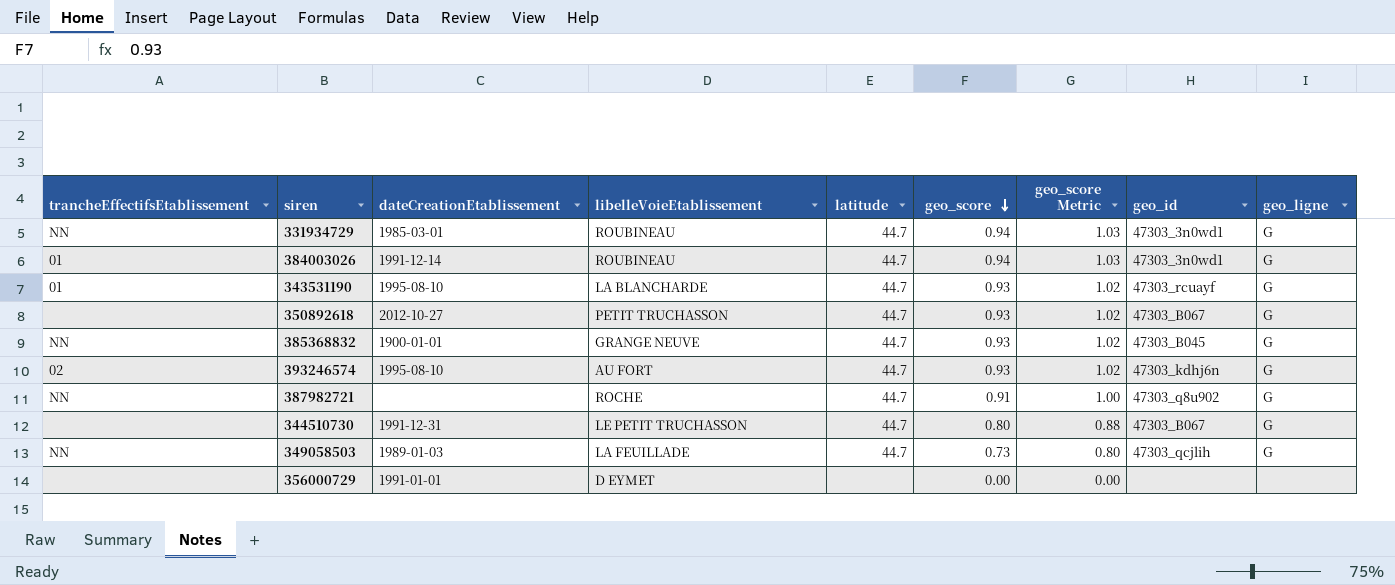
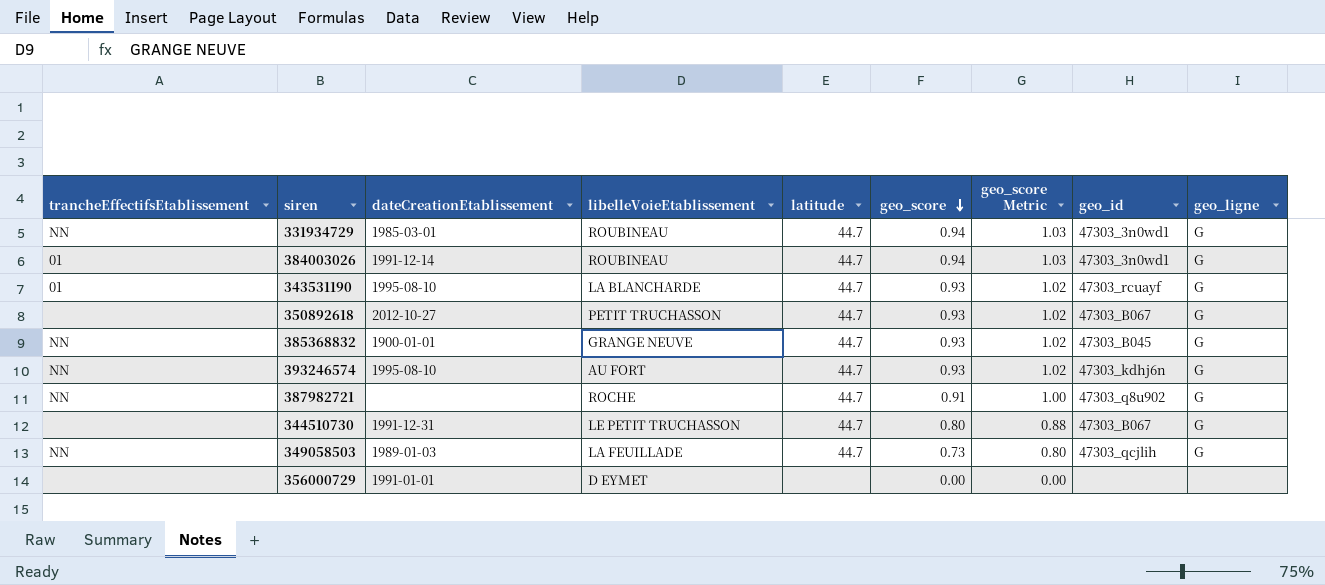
393246574 | trancheEffectifsEtablissement: 02 -> NN

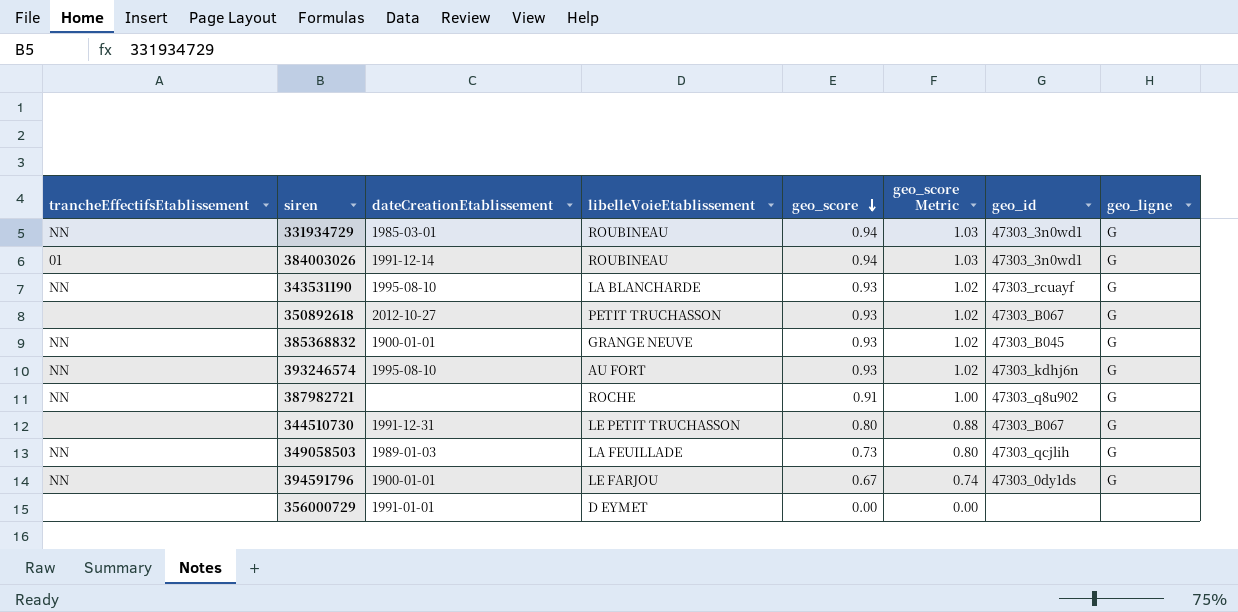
column latitude | position: 5 -> none
343531190 | trancheEffectifsEtablissement: 01 -> NN
row 394591796: none -> NN | 1900-01-01 | LE FARJOU | 0.67 | 0.74 | 47303_0dy1ds | G

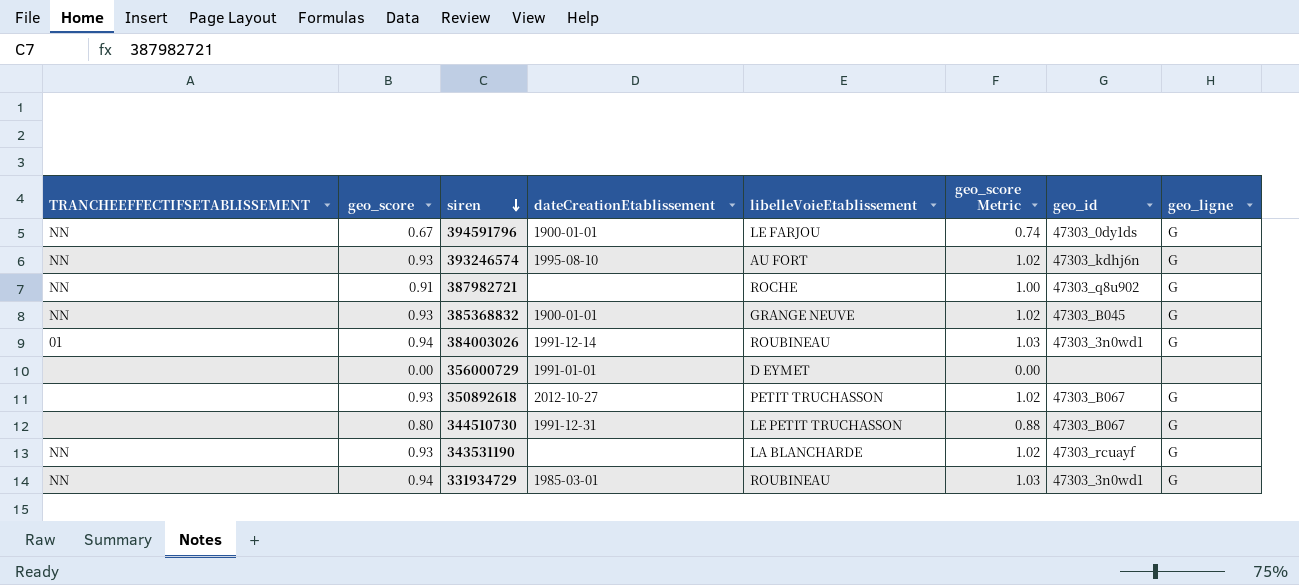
row order: geo_score descending -> siren descending
column name: trancheEffectifsEtablissement -> TRANCHEEFFECTIFSETABLISSEMENT
column geo_score | position: 5 -> 2
row 349058503: NN | 1989-01-03 | LA FEUILLADE | 0.73 | 0.80 | 47303_qcjlih | G -> none
343531190 | dateCreationEtablissement: 1995-08-10 -> none

